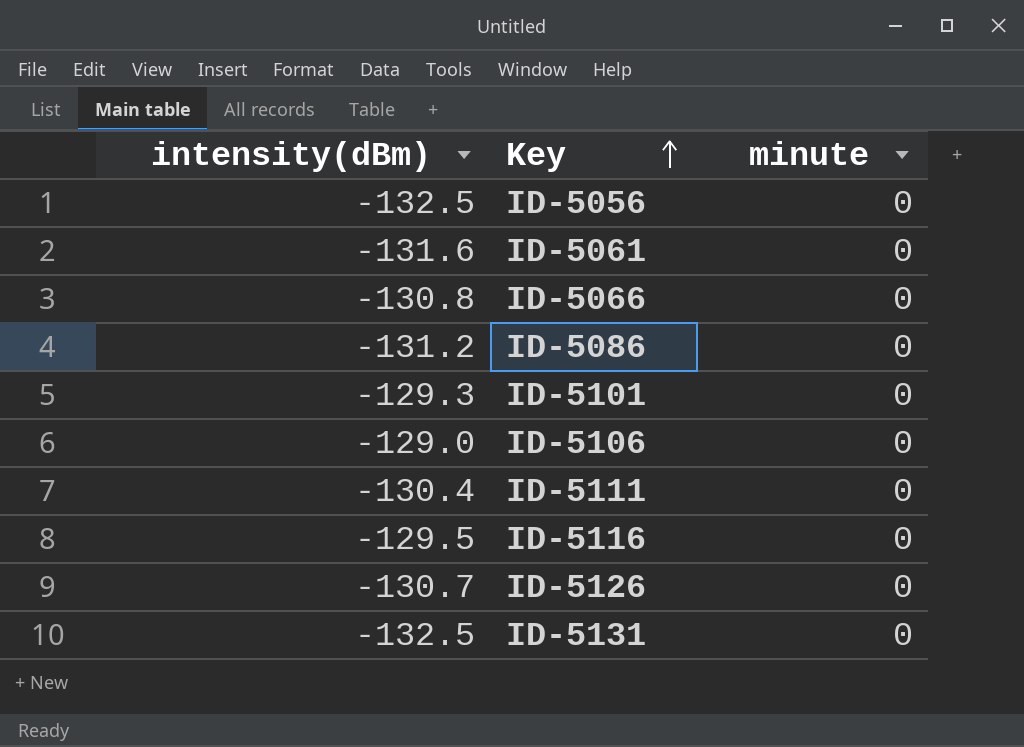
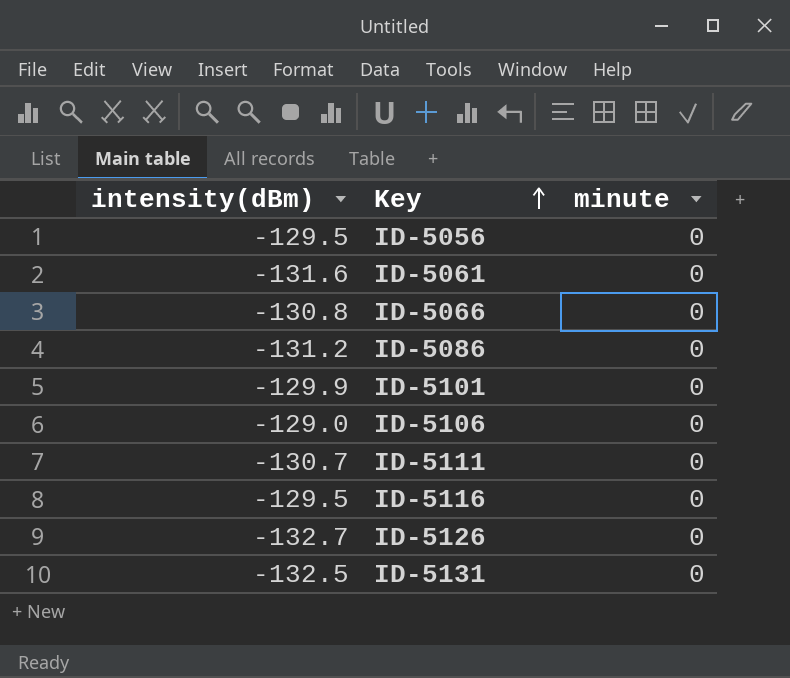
ID-5056 | intensity(dBm): -132.5 -> -129.5
ID-5101 | intensity(dBm): -129.3 -> -129.9
ID-5111 | intensity(dBm): -130.4 -> -130.7
ID-5126 | intensity(dBm): -130.7 -> -132.7

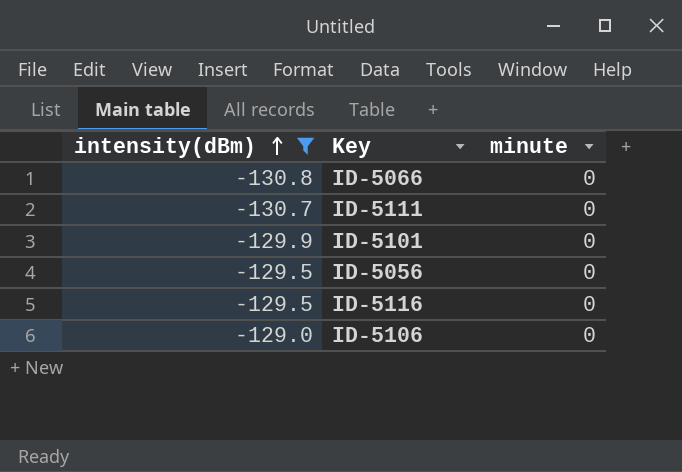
filter: none -> intensity(dBm) >= -130.8
row order: Key ascending -> intensity(dBm) ascending

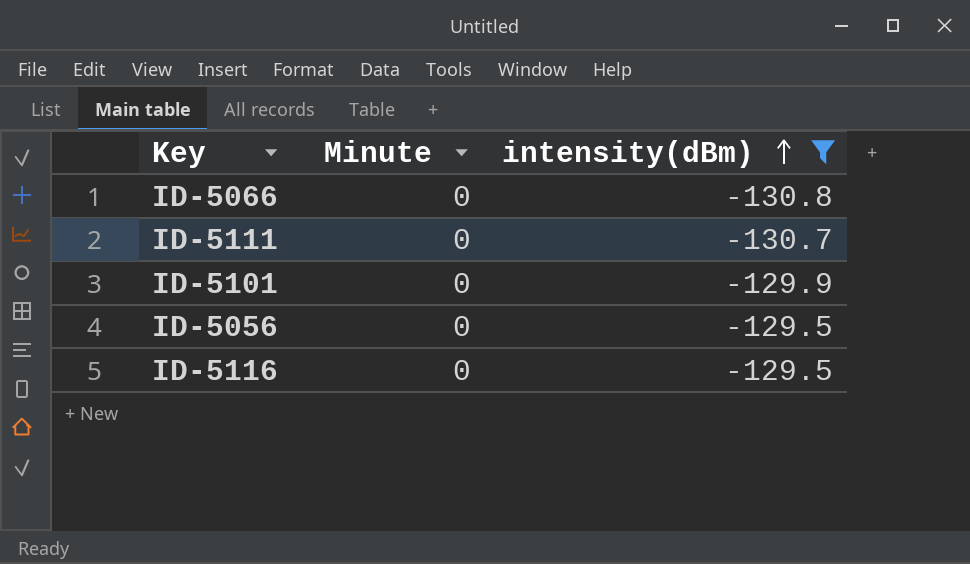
column name: minute -> Minute
column intensity(dBm) | position: 1 -> 3
row ID-5106: -129.0 | 0 -> none

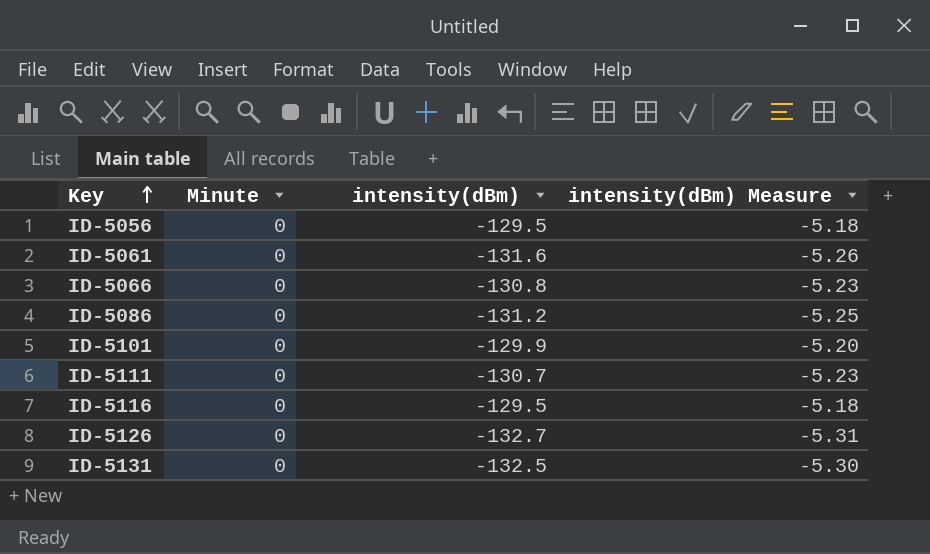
filter: intensity(dBm) >= -130.8 -> none
row order: intensity(dBm) ascending -> Key ascending
column intensity(dBm) Measure | formula: none -> [intensity(dBm)] * 0.04

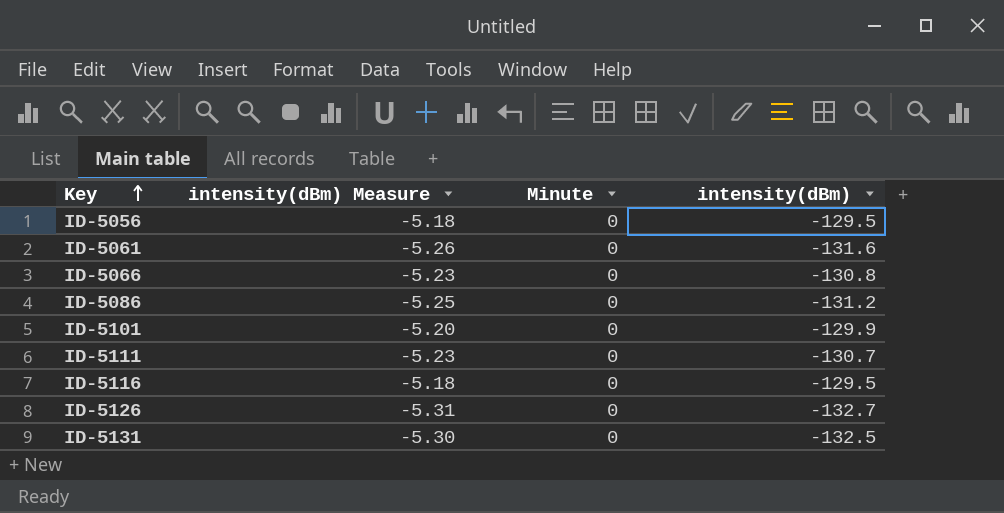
column intensity(dBm) Measure | position: 4 -> 2

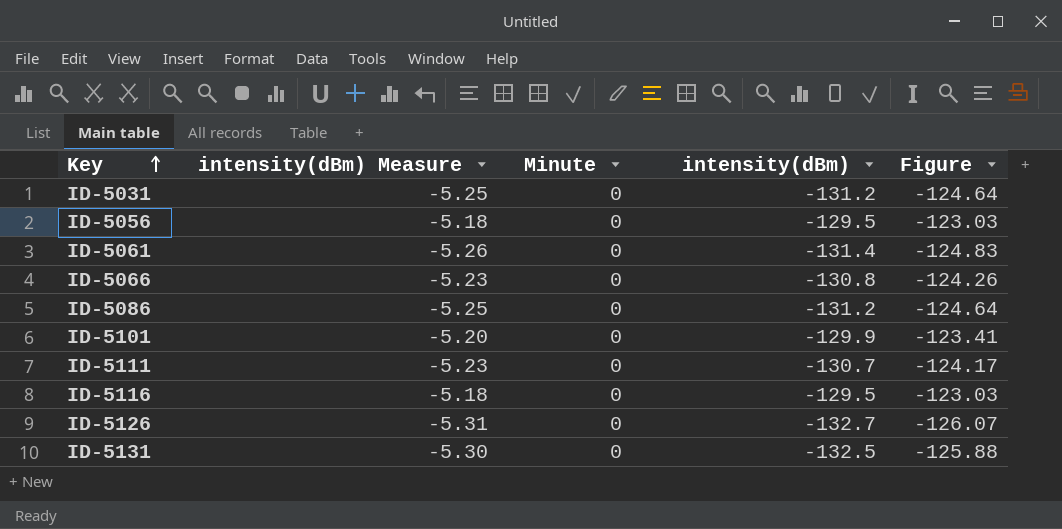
column Figure | formula: none -> [intensity(dBm)] * 0.95
row ID-5031: none -> -5.25 | 0 | -131.2 | -124.64
ID-5061 | intensity(dBm): -131.6 -> -131.4

